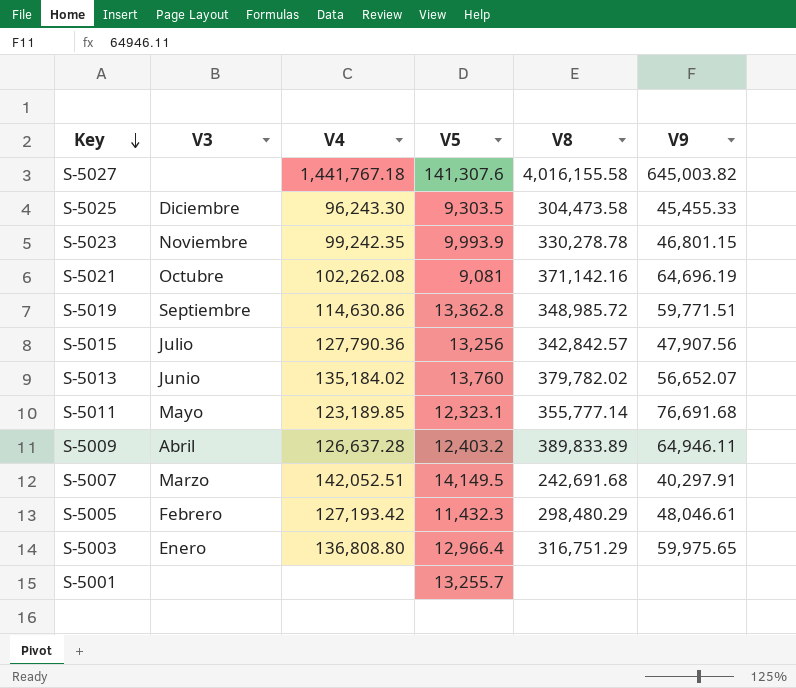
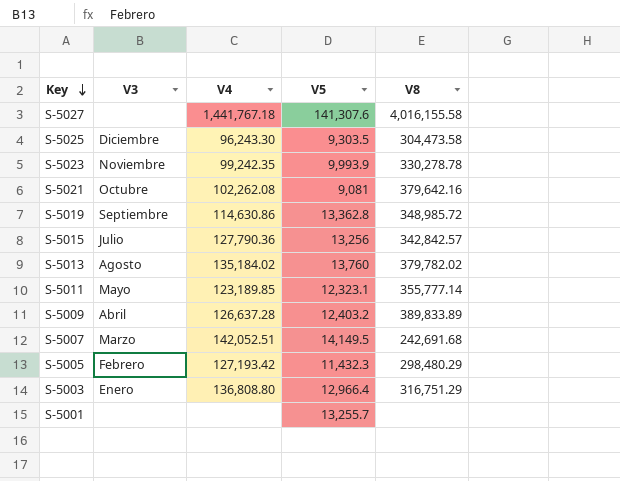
column V9 | position: 6 -> none
S-5021 | V8: 371,142.16 -> 379,642.16
S-5013 | V3: Junio -> Agosto

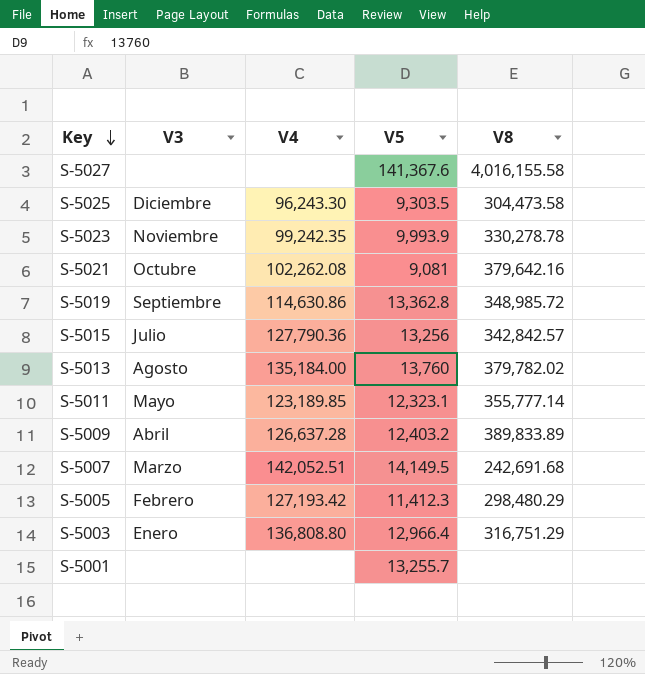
S-5027 | V4: 1,441,767.18 -> none
S-5027 | V5: 141,307.6 -> 141,367.6
S-5013 | V4: 135,184.02 -> 135,184.00
S-5005 | V5: 11,432.3 -> 11,412.3

